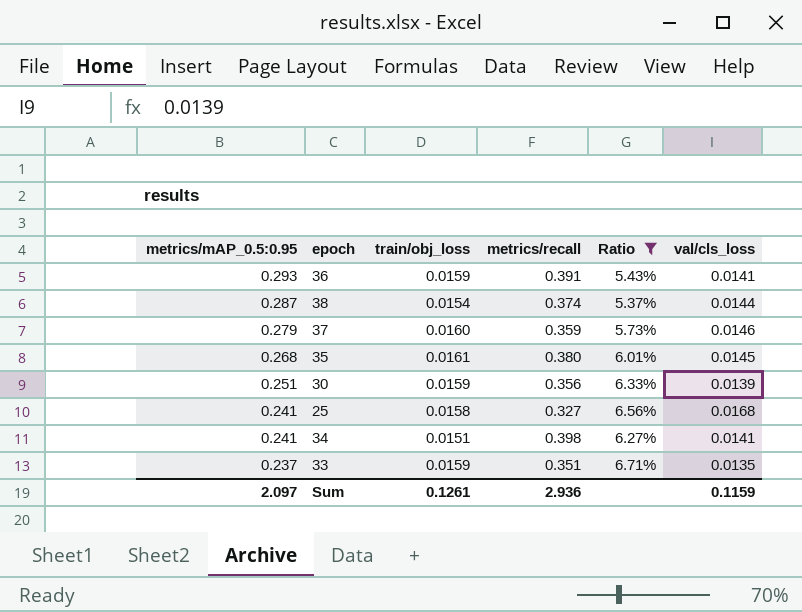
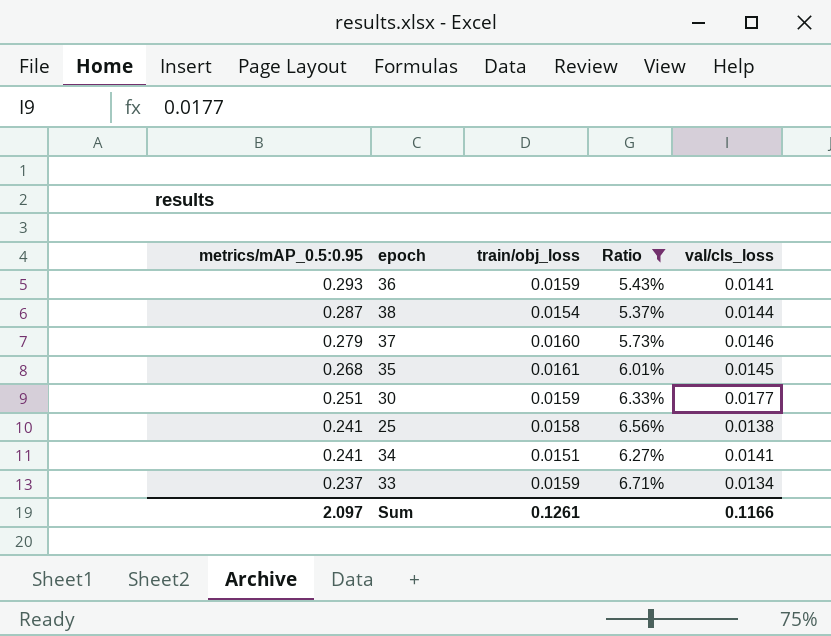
column metrics/recall | position: 4 -> none
30 | val/cls_loss: 0.0139 -> 0.0177
25 | val/cls_loss: 0.0168 -> 0.0138
33 | val/cls_loss: 0.0135 -> 0.0134
Sum | val/cls_loss: 0.1159 -> 0.1166

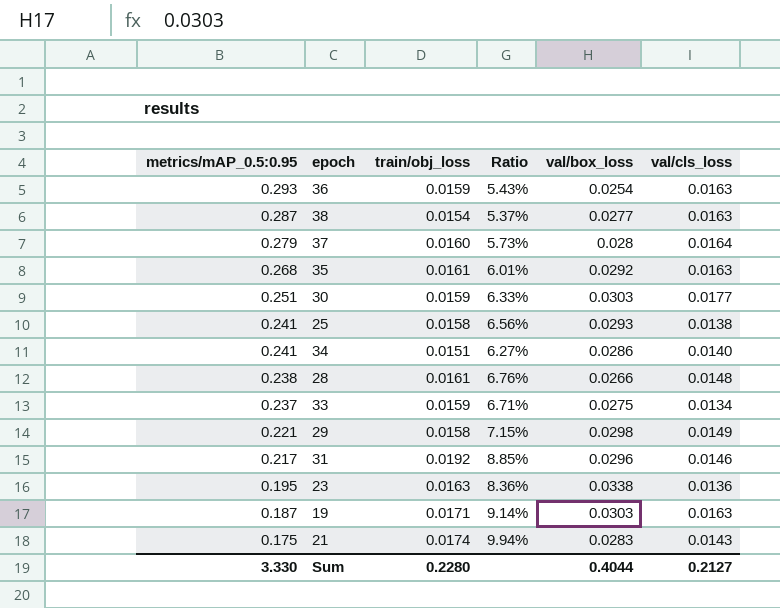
filter: Ratio <= 6.71% -> none
column val/box_loss | position: none -> 5
36 | val/cls_loss: 0.0141 -> 0.0163
38 | val/cls_loss: 0.0144 -> 0.0163
37 | val/cls_loss: 0.0146 -> 0.0164
35 | val/cls_loss: 0.0145 -> 0.0163
34 | val/cls_loss: 0.0141 -> 0.0140
Sum | metrics/mAP_0.5:0.95: 2.097 -> 3.330
Sum | train/obj_loss: 0.1261 -> 0.2280
Sum | val/cls_loss: 0.1166 -> 0.2127

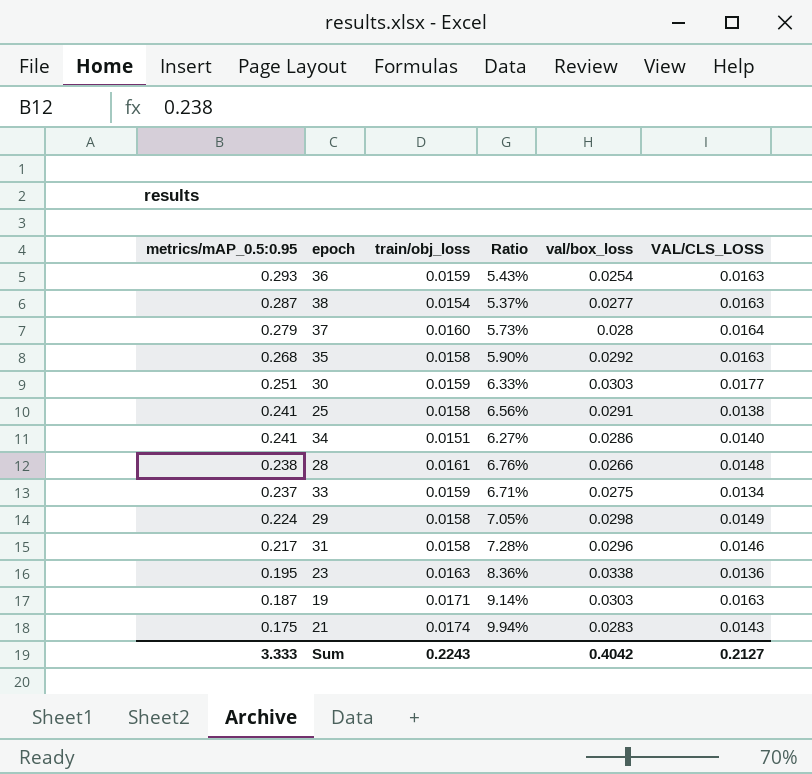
column name: val/cls_loss -> VAL/CLS_LOSS
35 | train/obj_loss: 0.0161 -> 0.0158
35 | Ratio: 6.01% -> 5.90%
25 | val/box_loss: 0.0293 -> 0.0291
29 | metrics/mAP_0.5:0.95: 0.221 -> 0.224
29 | Ratio: 7.15% -> 7.05%
31 | train/obj_loss: 0.0192 -> 0.0158
31 | Ratio: 8.85% -> 7.28%
Sum | metrics/mAP_0.5:0.95: 3.330 -> 3.333
Sum | train/obj_loss: 0.2280 -> 0.2243
Sum | val/box_loss: 0.4044 -> 0.4042

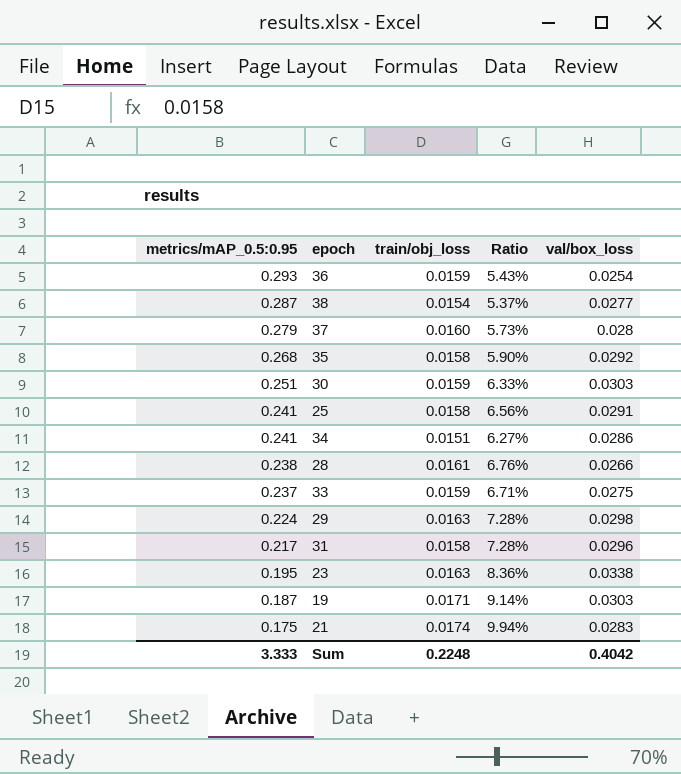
column VAL/CLS_LOSS | position: 6 -> none
29 | train/obj_loss: 0.0158 -> 0.0163
29 | Ratio: 7.05% -> 7.28%
Sum | train/obj_loss: 0.2243 -> 0.2248

